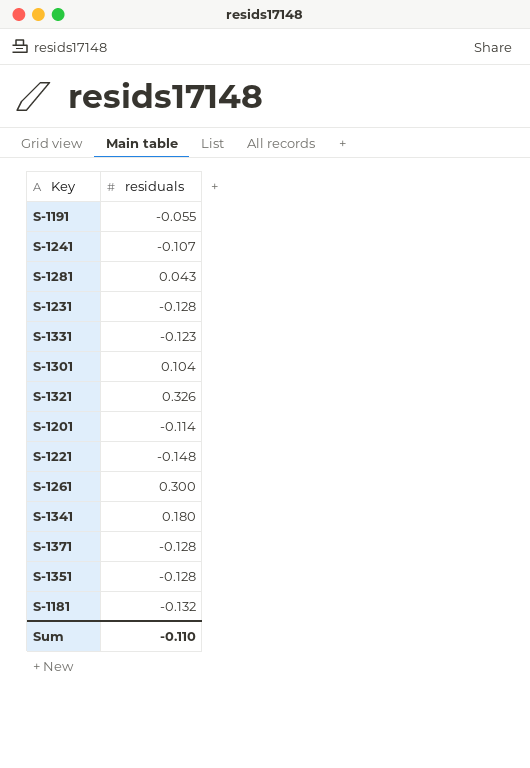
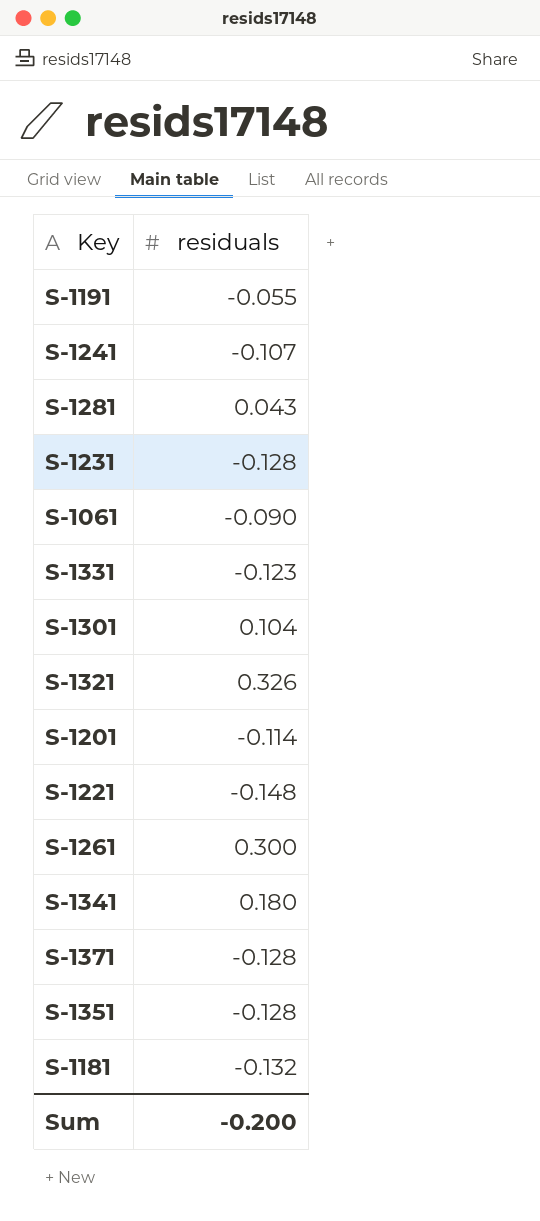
row S-1061: none -> -0.090
Sum | residuals: -0.110 -> -0.200

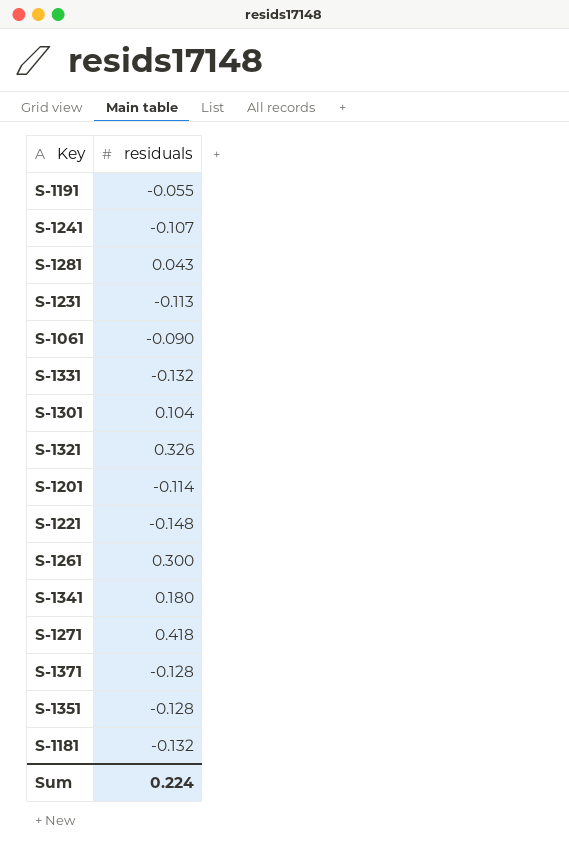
S-1231 | residuals: -0.128 -> -0.113
S-1331 | residuals: -0.123 -> -0.132
row S-1271: none -> 0.418
Sum | residuals: -0.200 -> 0.224

